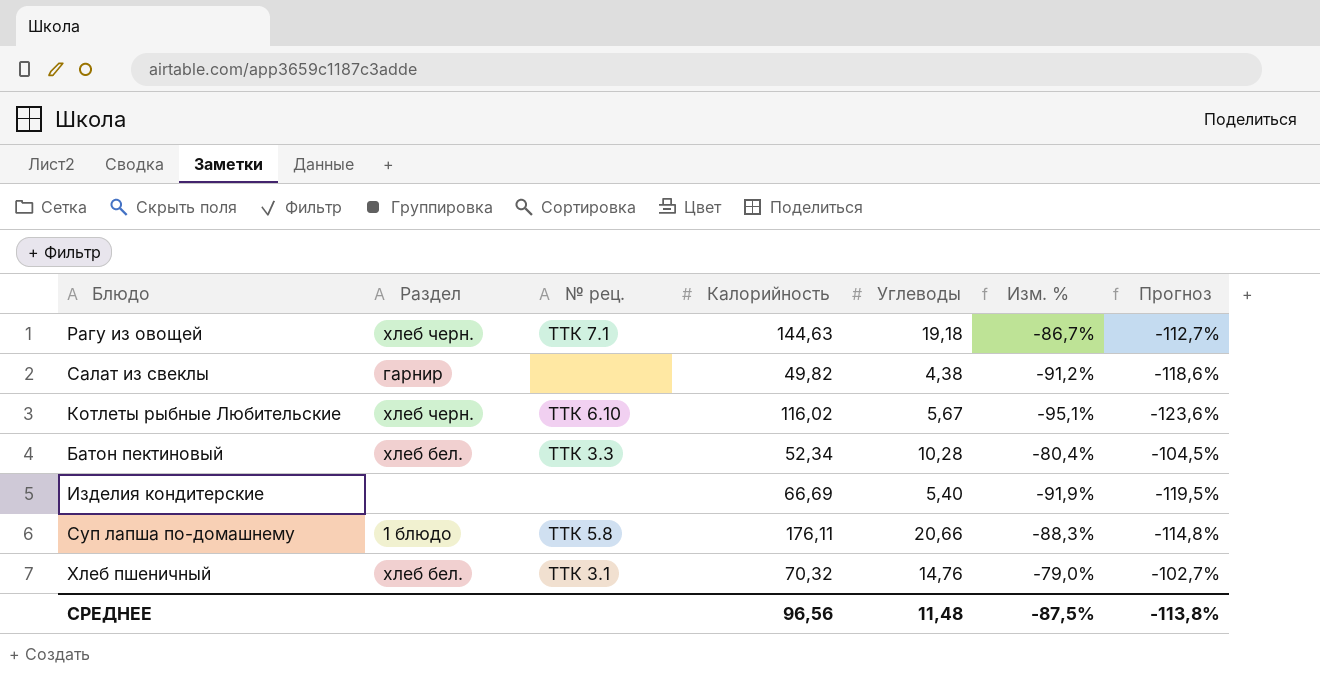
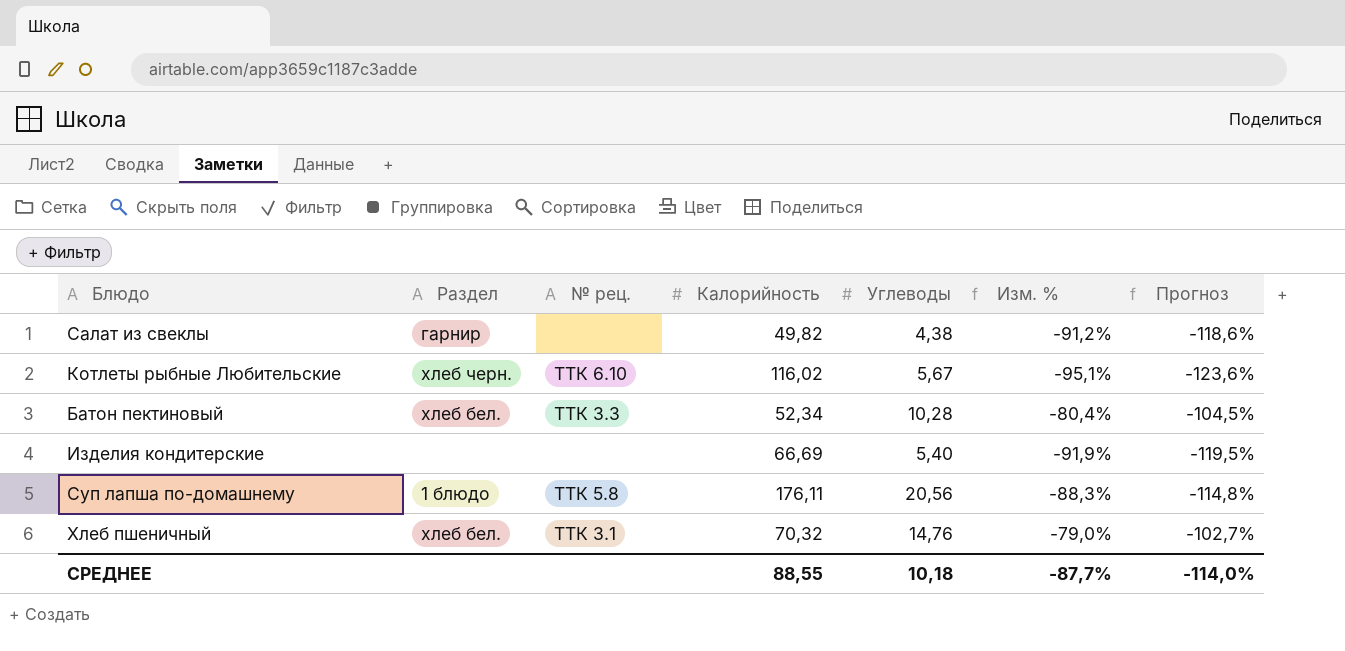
row Рагу из овощей: хлеб черн. | ТТК 7.1 | 144,63 | 19,18 | -86,7% | -112,7% -> none
Суп лапша по-домашнему | Углеводы: 20,66 -> 20,56
СРЕДНЕЕ | Калорийность: 96,56 -> 88,55
СРЕДНЕЕ | Углеводы: 11,48 -> 10,18
СРЕДНЕЕ | Изм. %: -87,5% -> -87,7%
СРЕДНЕЕ | Прогноз: -113,8% -> -114,0%

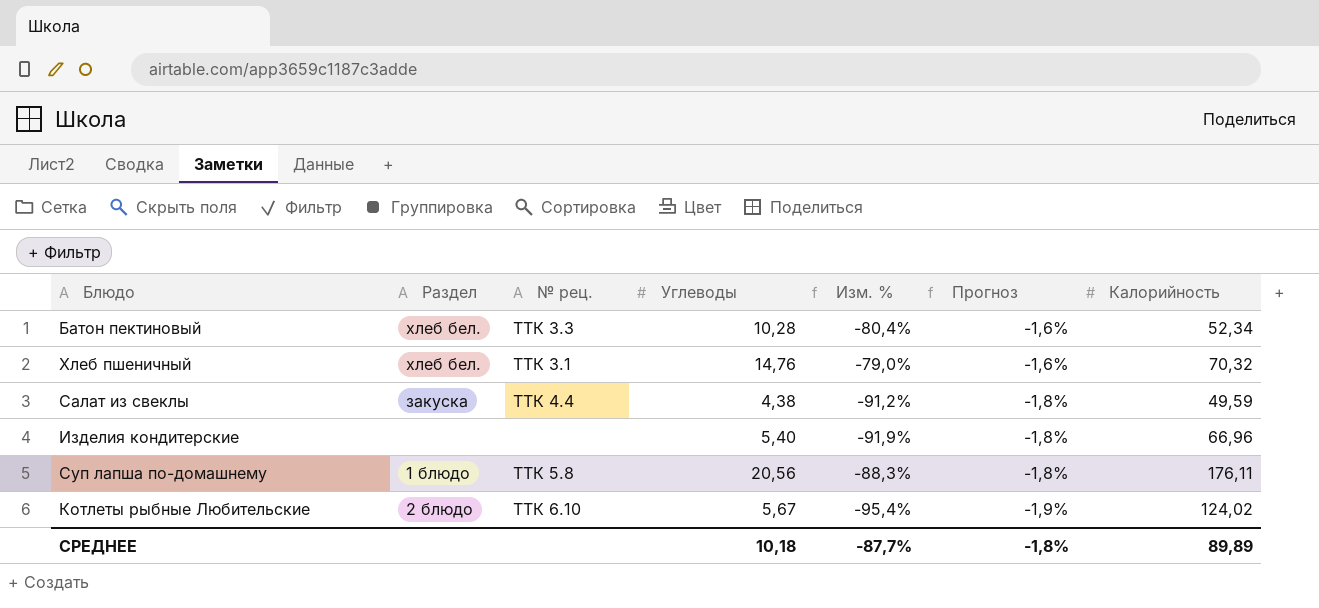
row order: none -> Прогноз descending
column Прогноз | formula: [Изм. %] * 1,3 -> [Изм. %] * 0,02
column Калорийность | position: 4 -> 7
Салат из свеклы | Раздел: гарнир -> закуска
Салат из свеклы | № рец.: none -> ТТК 4.4
Салат из свеклы | Калорийность: 49,82 -> 49,59
Изделия кондитерские | Калорийность: 66,69 -> 66,96
Котлеты рыбные Любительские | Раздел: хлеб черн. -> 2 блюдо
Котлеты рыбные Любительские | Изм. %: -95,1% -> -95,4%
Котлеты рыбные Любительские | Калорийность: 116,02 -> 124,02
СРЕДНЕЕ | Прогноз: -114,0% -> -1,8%
СРЕДНЕЕ | Калорийность: 88,55 -> 89,89

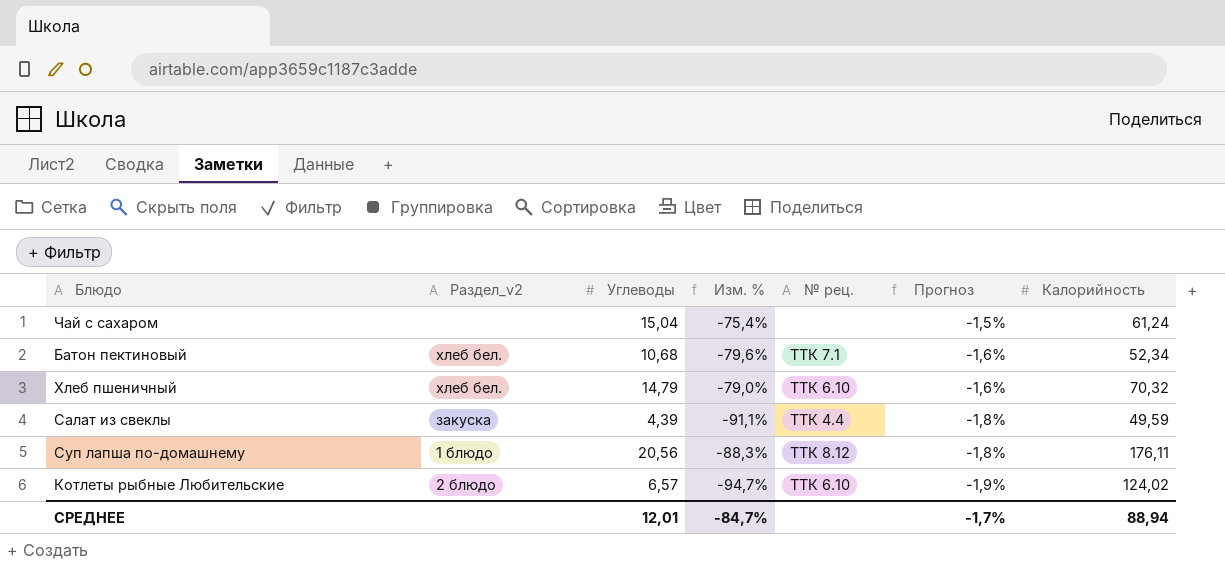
column name: Раздел -> Раздел_v2
column № рец. | position: 3 -> 5
row Изделия кондитерские: none | none | 5,40 | -91,9% | -1,8% | 66,96 -> none
row Чай с сахаром: none -> none | 15,04 | -75,4% | none | -1,5% | 61,24
Батон пектиновый | Углеводы: 10,28 -> 10,68
Батон пектиновый | Изм. %: -80,4% -> -79,6%
Батон пектиновый | № рец.: ТТК 3.3 -> ТТК 7.1
Хлеб пшеничный | Углеводы: 14,76 -> 14,79
Хлеб пшеничный | № рец.: ТТК 3.1 -> ТТК 6.10
Салат из свеклы | Углеводы: 4,38 -> 4,39
Салат из свеклы | Изм. %: -91,2% -> -91,1%
Суп лапша по-домашнему | № рец.: ТТК 5.8 -> ТТК 8.12
Котлеты рыбные Любительские | Углеводы: 5,67 -> 6,57
Котлеты рыбные Любительские | Изм. %: -95,4% -> -94,7%
СРЕДНЕЕ | Углеводы: 10,18 -> 12,01
СРЕДНЕЕ | Изм. %: -87,7% -> -84,7%
СРЕДНЕЕ | Прогноз: -1,8% -> -1,7%
СРЕДНЕЕ | Калорийность: 89,89 -> 88,94

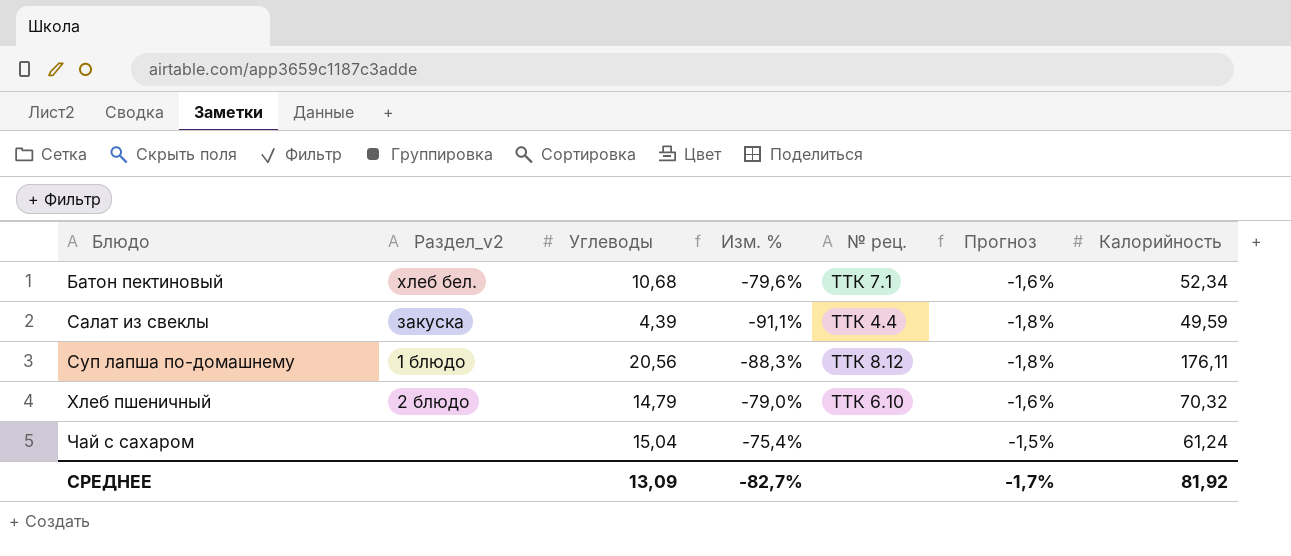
row order: Прогноз descending -> Блюдо ascending
row Котлеты рыбные Любительские: 2 блюдо | 6,57 | -94,7% | ТТК 6.10 | -1,9% | 124,02 -> none
Хлеб пшеничный | Раздел_v2: хлеб бел. -> 2 блюдо
СРЕДНЕЕ | Углеводы: 12,01 -> 13,09
СРЕДНЕЕ | Изм. %: -84,7% -> -82,7%
СРЕДНЕЕ | Калорийность: 88,94 -> 81,92

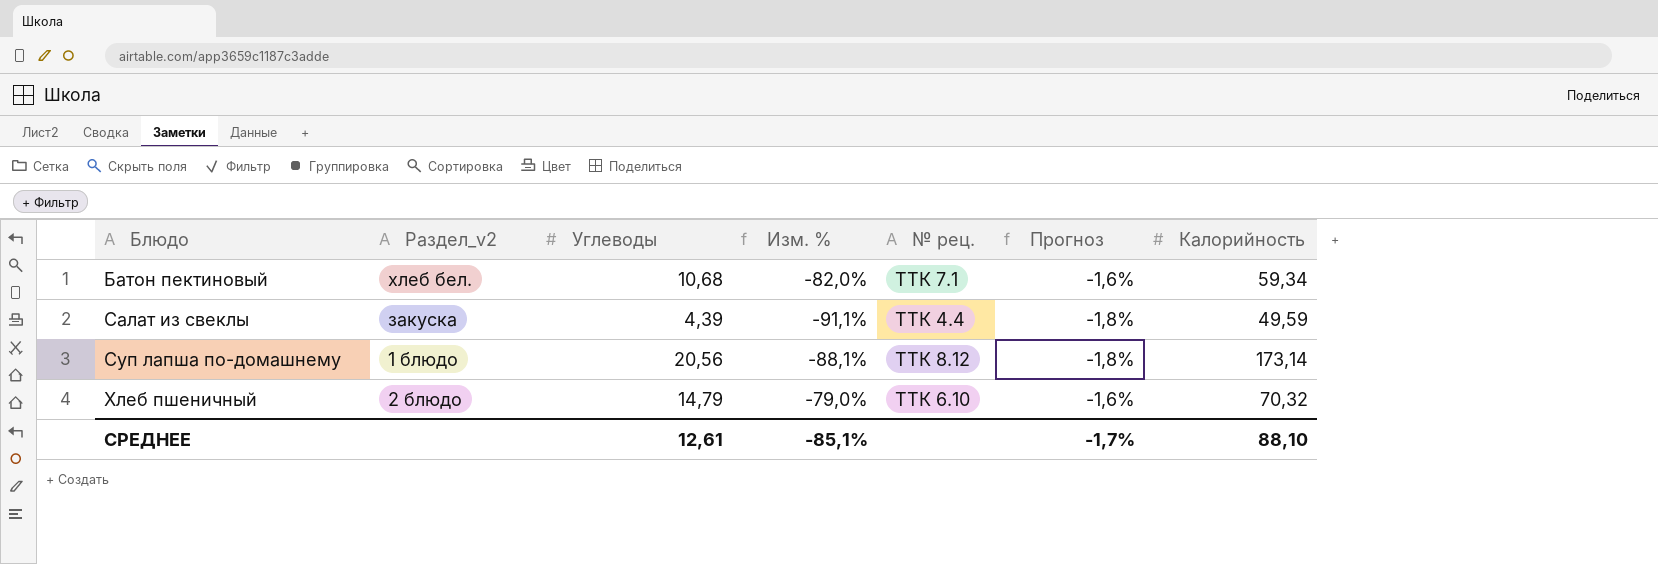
row Чай с сахаром: none | 15,04 | -75,4% | none | -1,5% | 61,24 -> none
Батон пектиновый | Изм. %: -79,6% -> -82,0%
Батон пектиновый | Калорийность: 52,34 -> 59,34
Суп лапша по-домашнему | Изм. %: -88,3% -> -88,1%
Суп лапша по-домашнему | Калорийность: 176,11 -> 173,14
СРЕДНЕЕ | Углеводы: 13,09 -> 12,61
СРЕДНЕЕ | Изм. %: -82,7% -> -85,1%
СРЕДНЕЕ | Калорийность: 81,92 -> 88,10

